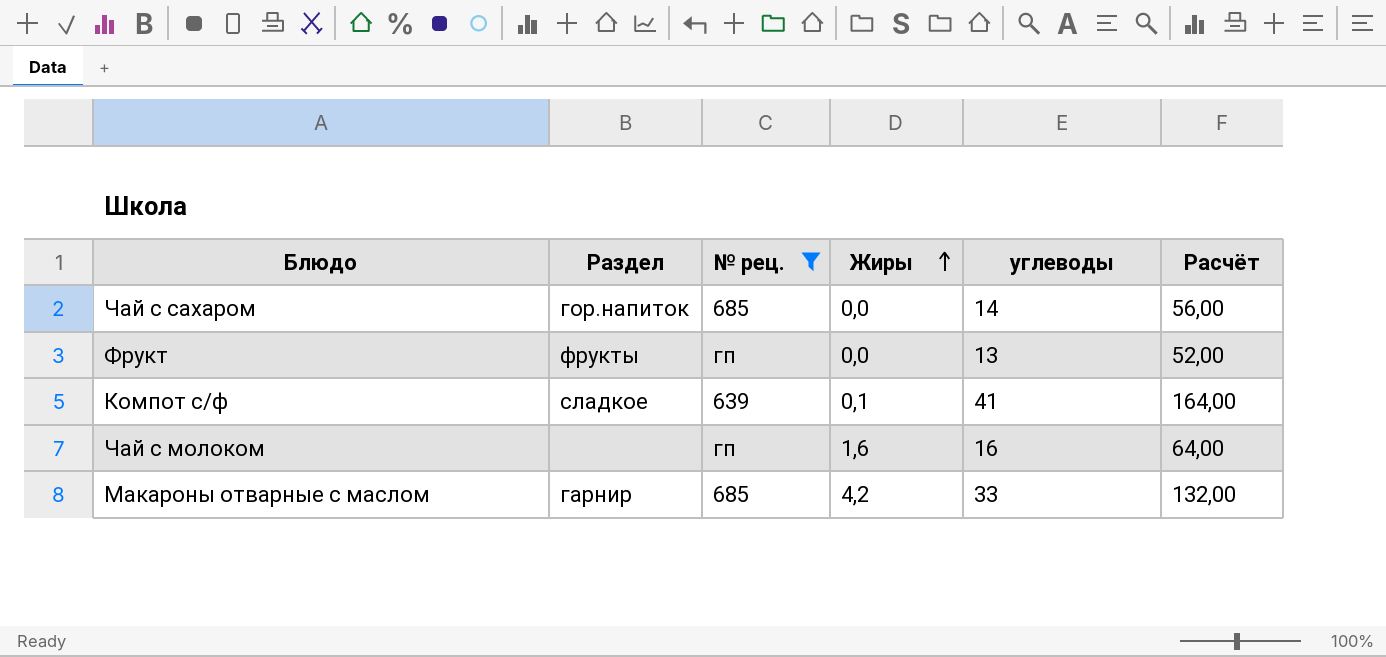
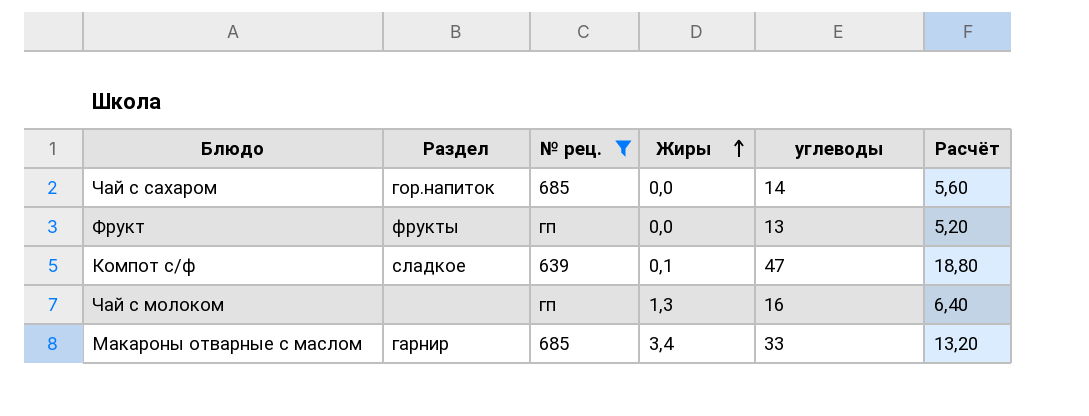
column Расчёт | formula: [углеводы] * 4 -> [углеводы] * 0,4
Компот с/ф | углеводы: 41 -> 47
Чай с молоком | Жиры: 1,6 -> 1,3
Макароны отварные с маслом | Жиры: 4,2 -> 3,4

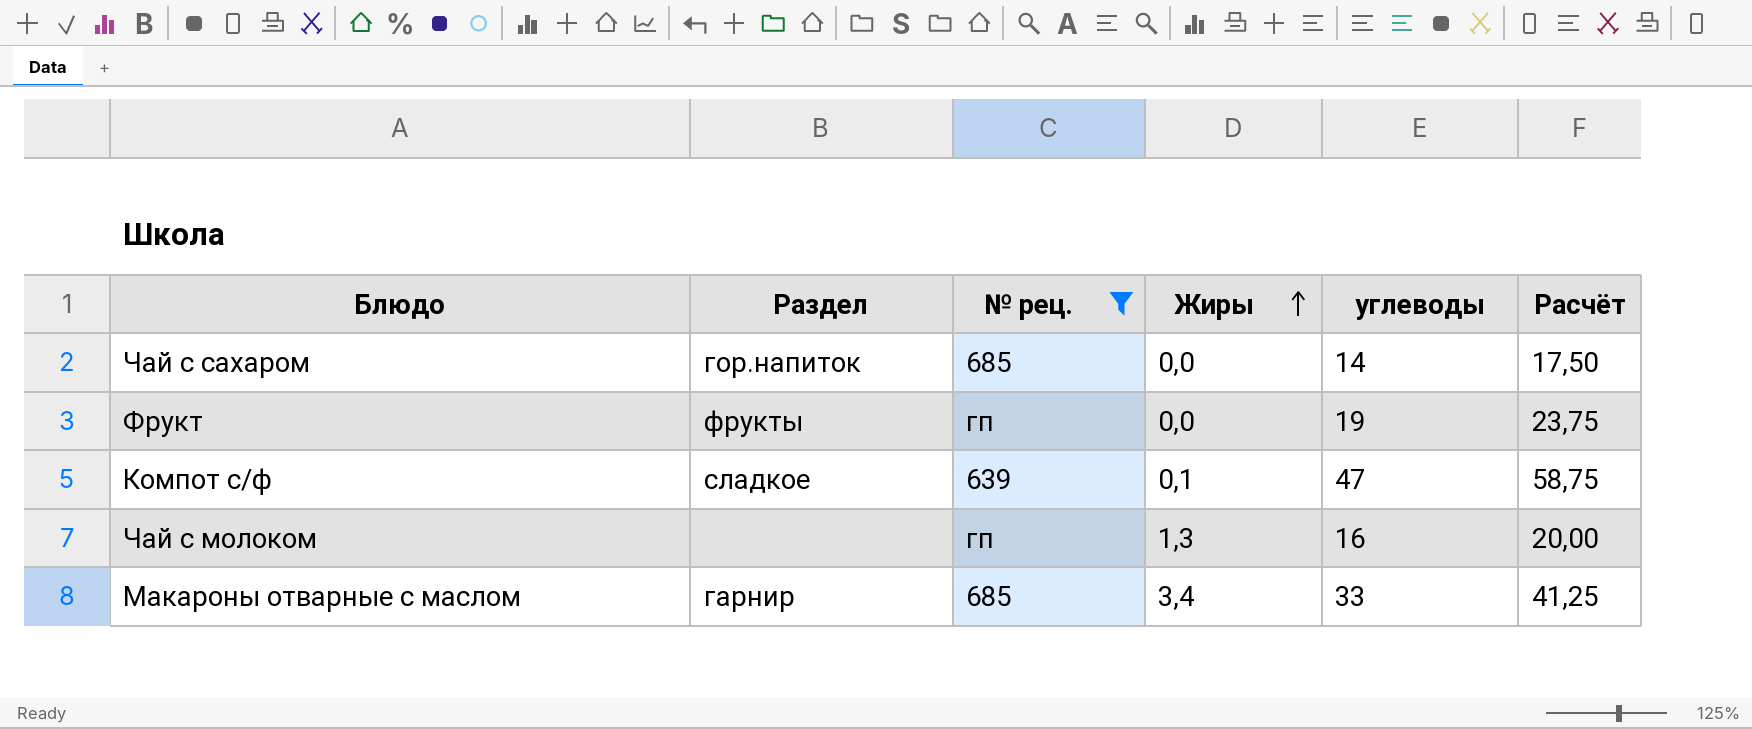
column Расчёт | formula: [углеводы] * 0,4 -> [углеводы] * 1,25
Фрукт | углеводы: 13 -> 19

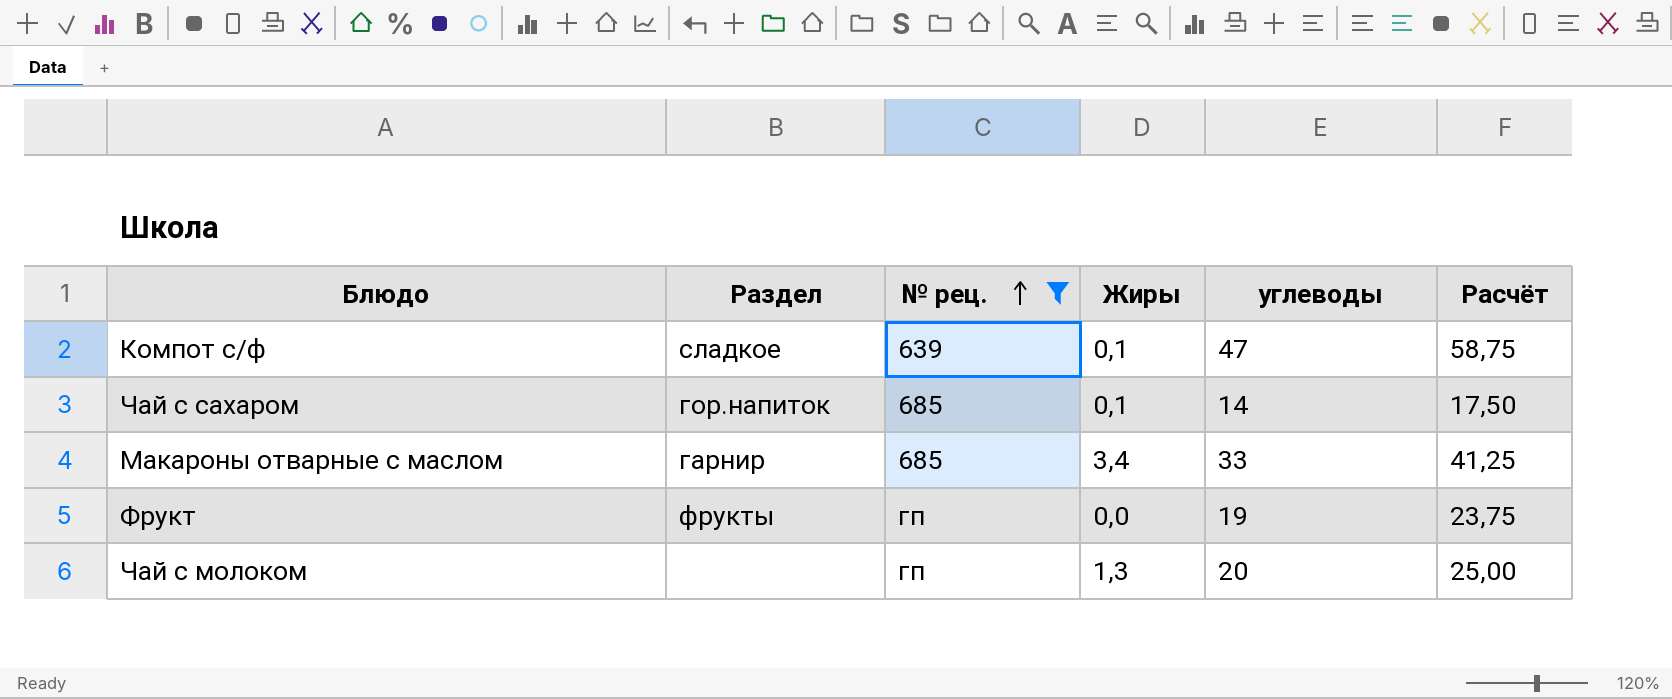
row order: Жиры ascending -> № рец. ascending
Чай с сахаром | Жиры: 0,0 -> 0,1
Чай с молоком | углеводы: 16 -> 20
Чай с молоком | Расчёт: 20,00 -> 25,00

